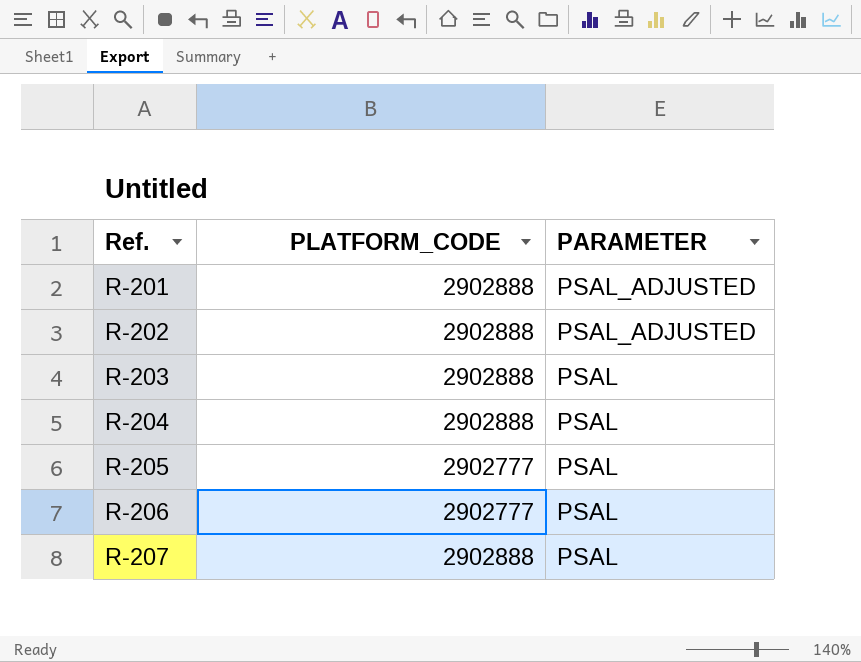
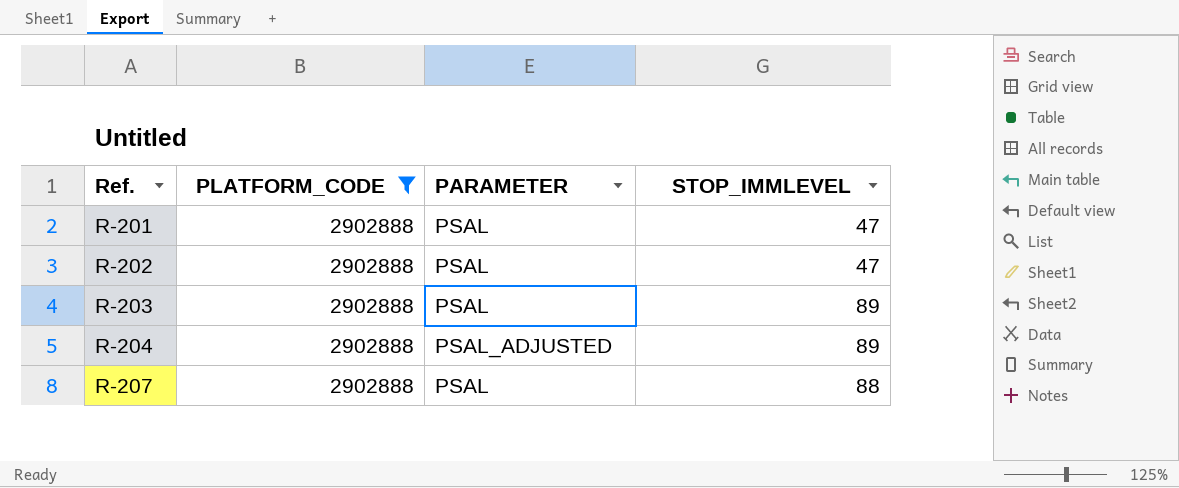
filter: none -> PLATFORM_CODE = 2902888
column STOP_IMMLEVEL | position: none -> 4
R-201 | PARAMETER: PSAL_ADJUSTED -> PSAL
R-202 | PARAMETER: PSAL_ADJUSTED -> PSAL
R-204 | PARAMETER: PSAL -> PSAL_ADJUSTED

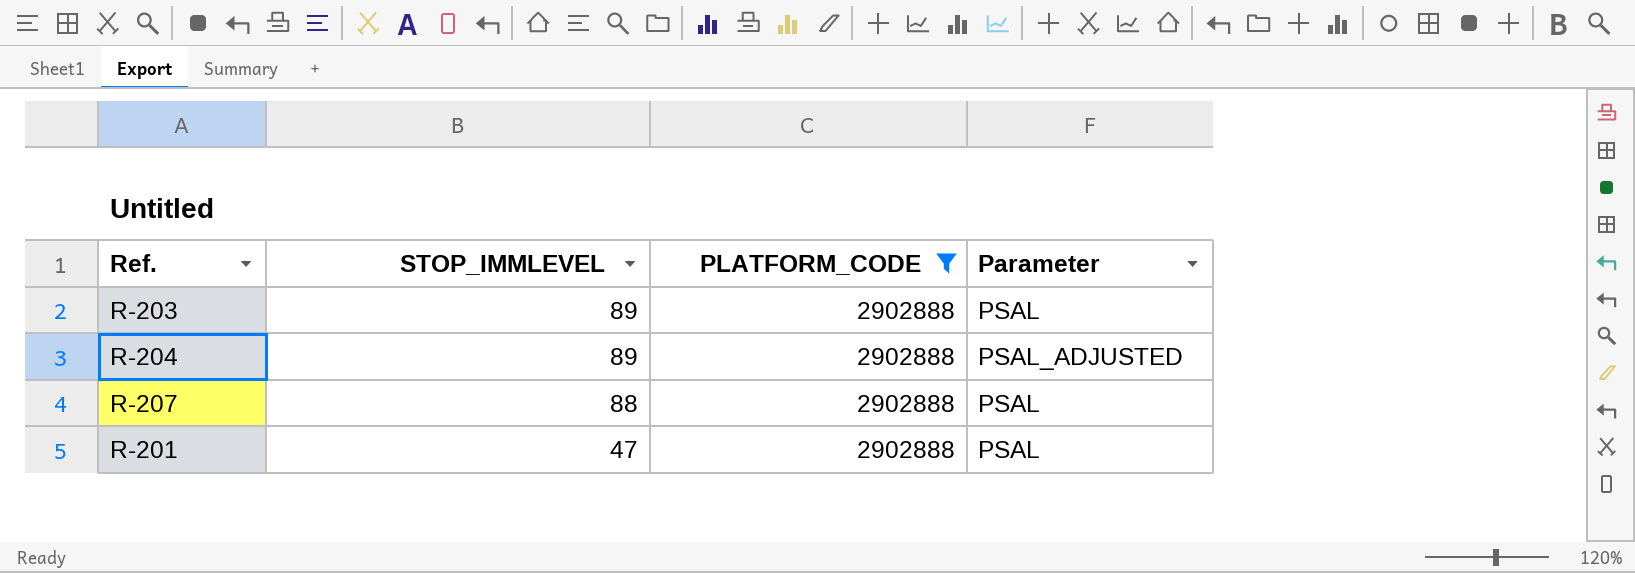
row order: Ref. ascending -> STOP_IMMLEVEL descending
column STOP_IMMLEVEL | position: 4 -> 2
column name: PARAMETER -> Parameter
row R-202: 2902888 | PSAL | 47 -> none

